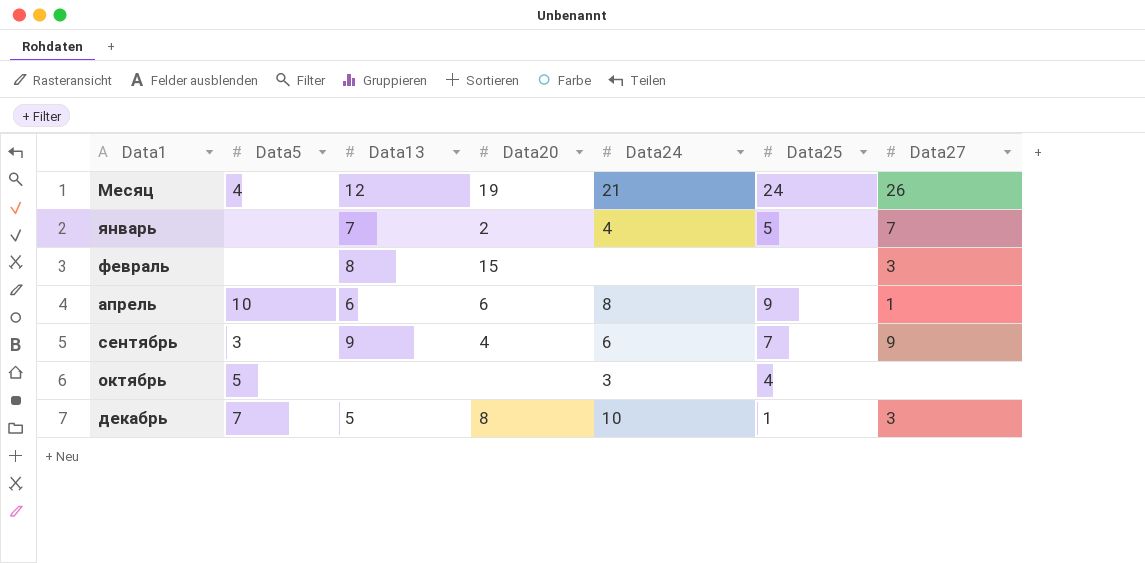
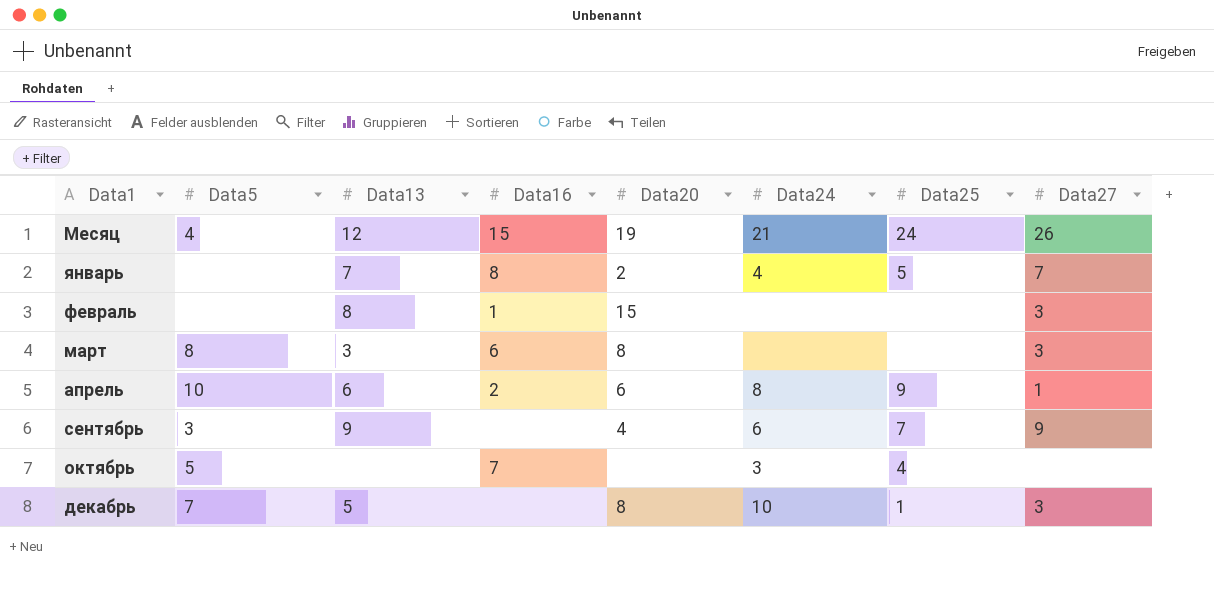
column Data16 | position: none -> 4
row март: none -> 8 | 3 | 6 | 8 | none | none | 3

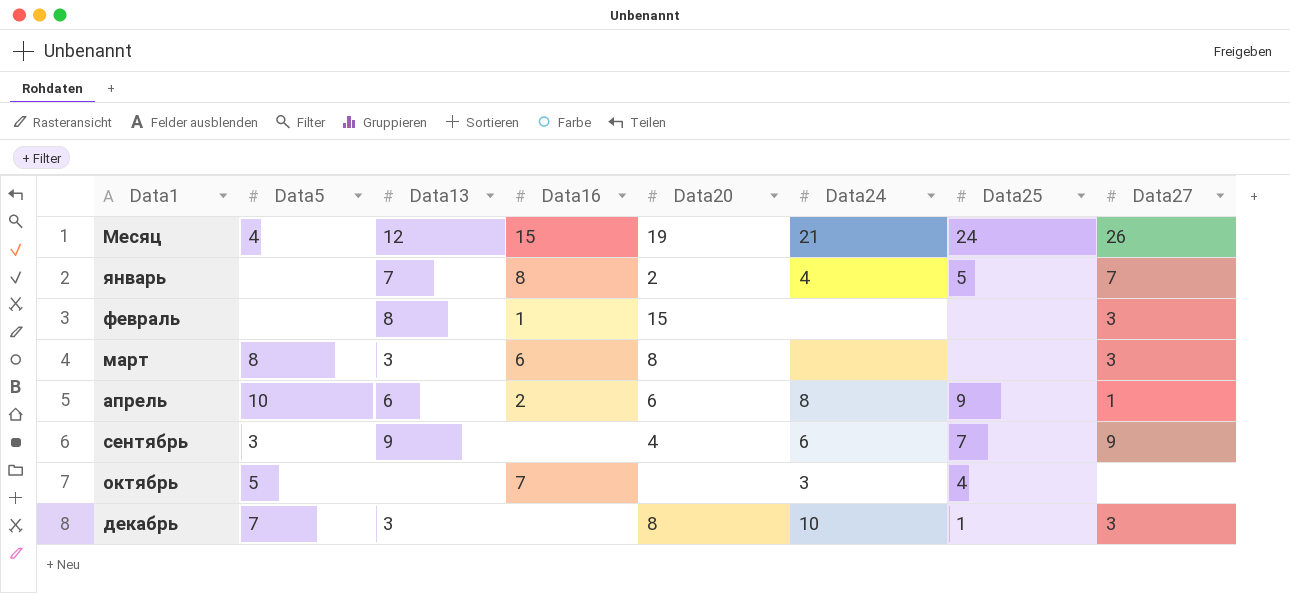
декабрь | Data13: 5 -> 3

